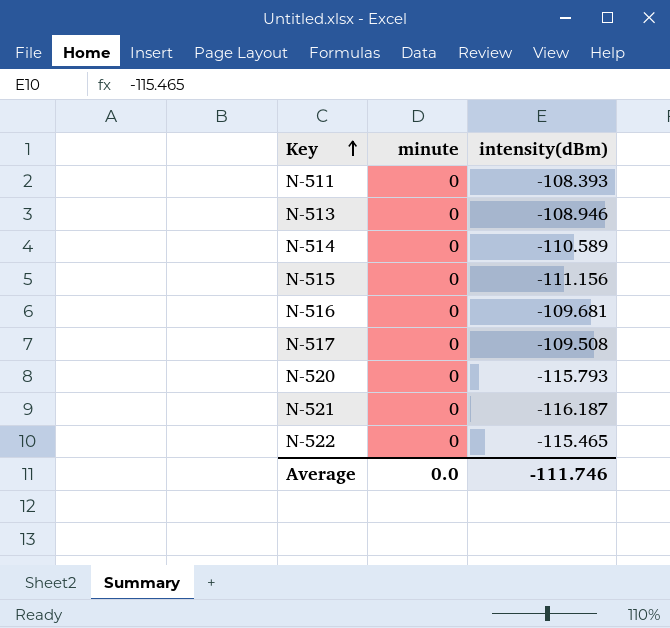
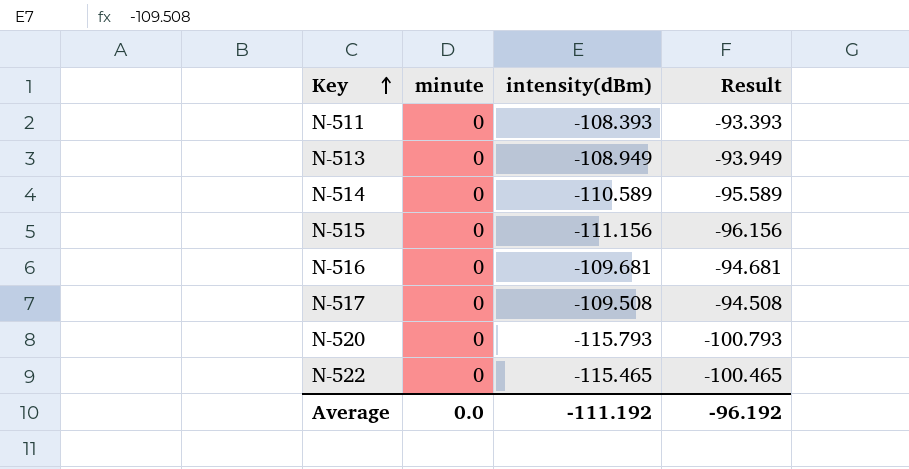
column Result | formula: none -> [intensity(dBm)] + 15
row N-521: 0 | -116.187 -> none
N-513 | intensity(dBm): -108.946 -> -108.949
Average | intensity(dBm): -111.746 -> -111.192

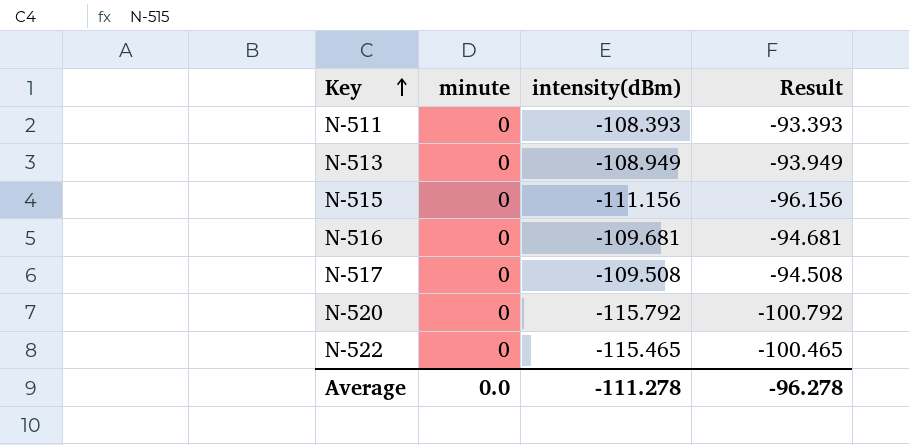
row N-514: 0 | -110.589 | -95.589 -> none
N-520 | intensity(dBm): -115.793 -> -115.792
N-520 | Result: -100.793 -> -100.792
Average | intensity(dBm): -111.192 -> -111.278
Average | Result: -96.192 -> -96.278

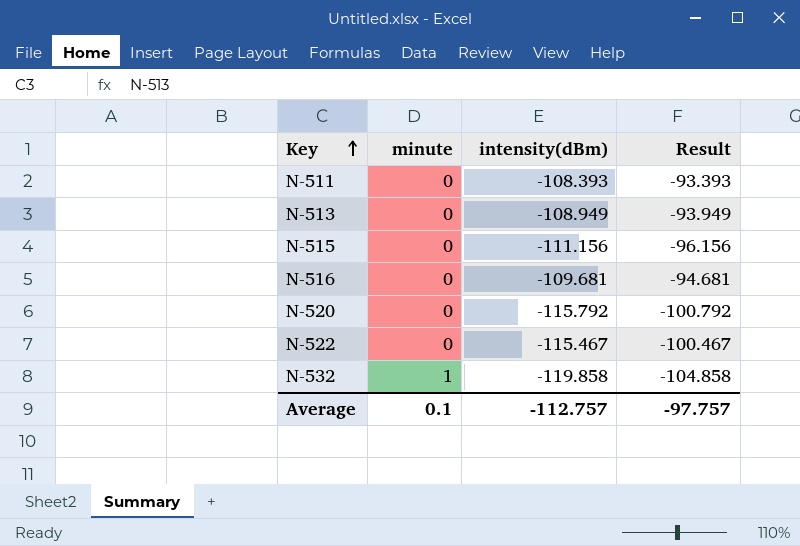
row N-517: 0 | -109.508 | -94.508 -> none
N-522 | intensity(dBm): -115.465 -> -115.467
N-522 | Result: -100.465 -> -100.467
row N-532: none -> 1 | -119.858 | -104.858
Average | minute: 0.0 -> 0.1
Average | intensity(dBm): -111.278 -> -112.757
Average | Result: -96.278 -> -97.757

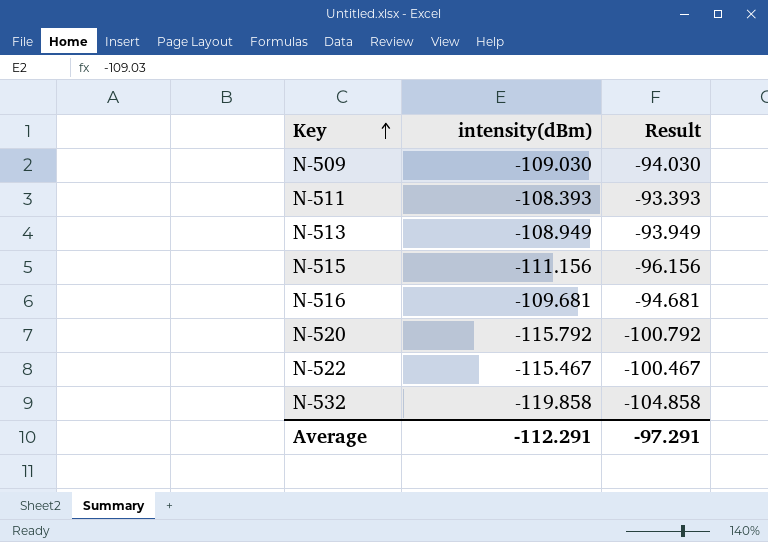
column minute | position: 2 -> none
row N-509: none -> -109.030 | -94.030
Average | intensity(dBm): -112.757 -> -112.291
Average | Result: -97.757 -> -97.291

